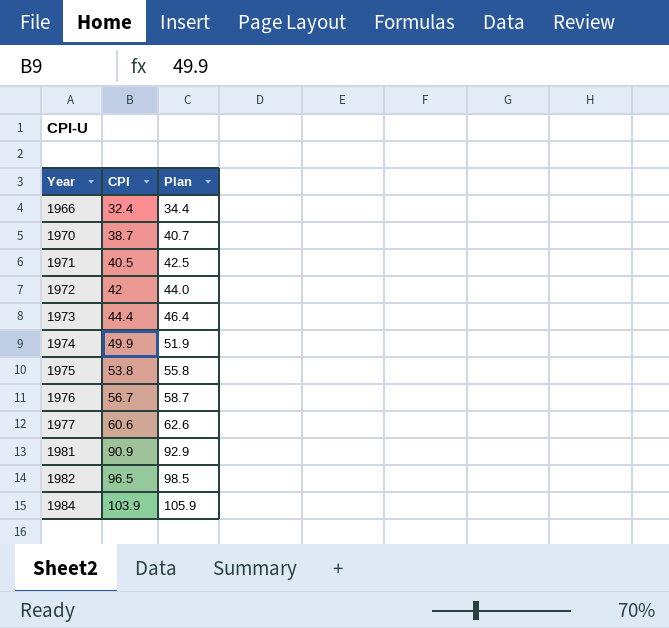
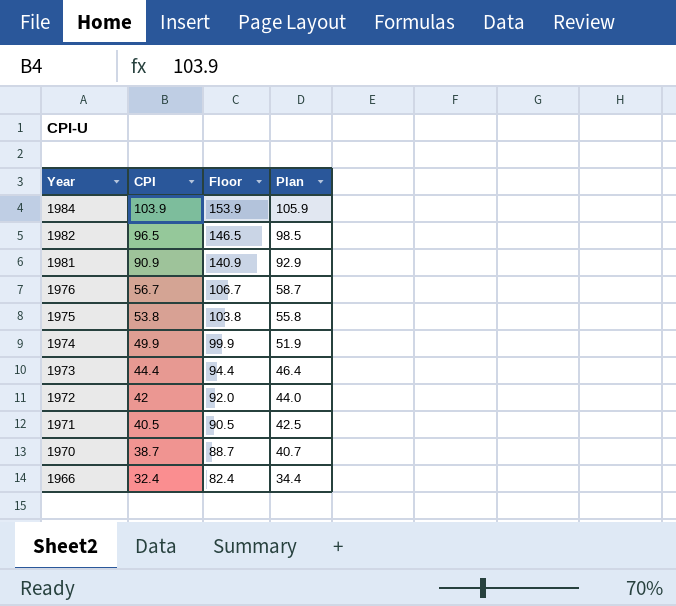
row order: Year ascending -> Year descending
column Floor | formula: none -> [CPI] + 50
row 1977: 60.6 | 62.6 -> none

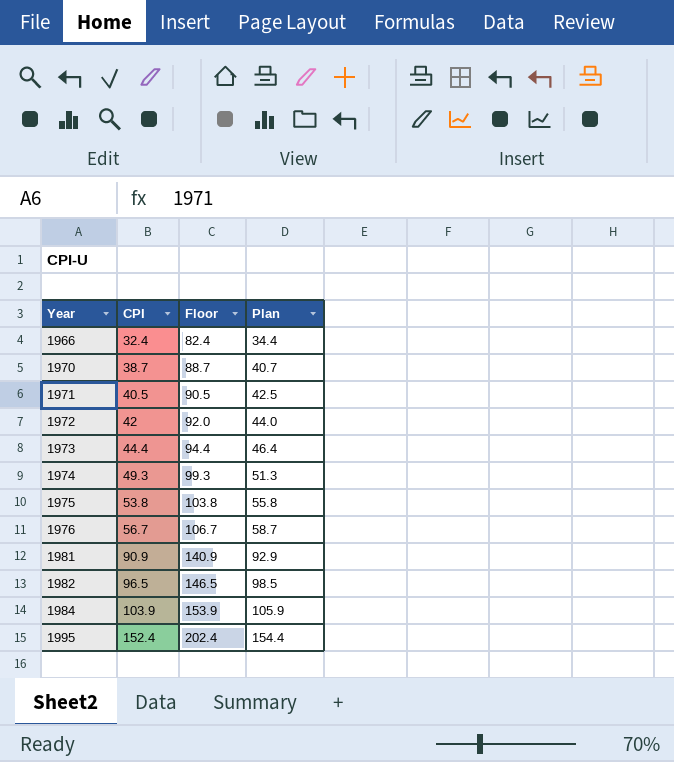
row order: Year descending -> Year ascending
1974 | CPI: 49.9 -> 49.3
1974 | Floor: 99.9 -> 99.3
1974 | Plan: 51.9 -> 51.3
row 1995: none -> 152.4 | 202.4 | 154.4

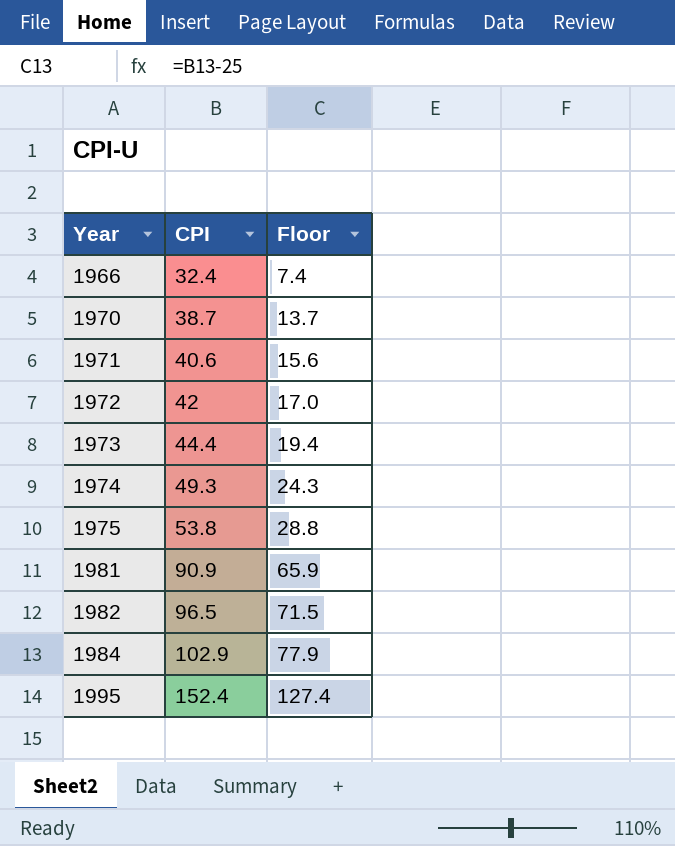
column Plan | formula: [CPI] + 2 -> none
column Floor | formula: [CPI] + 50 -> [CPI] - 25
row 1976: 56.7 | 106.7 | 58.7 -> none
1971 | CPI: 40.5 -> 40.6
1984 | CPI: 103.9 -> 102.9

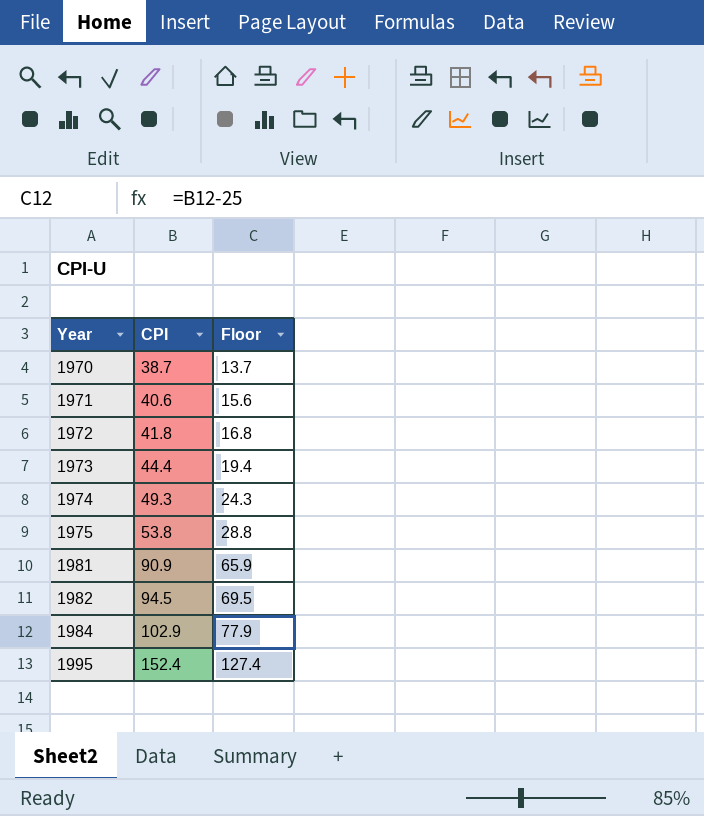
row 1966: 32.4 | 7.4 -> none
1972 | CPI: 42 -> 41.8
1972 | Floor: 17.0 -> 16.8
1982 | CPI: 96.5 -> 94.5
1982 | Floor: 71.5 -> 69.5

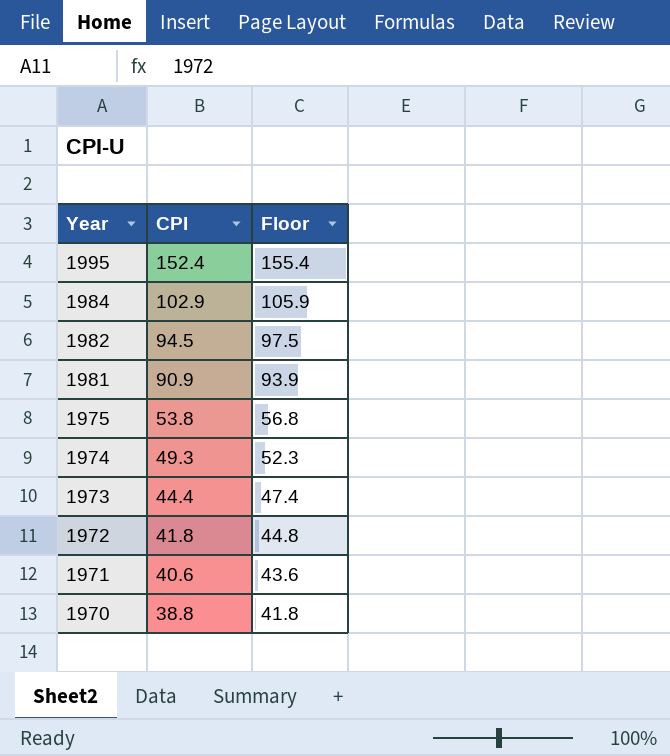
row order: Year ascending -> Year descending
column Floor | formula: [CPI] - 25 -> [CPI] + 3
1970 | CPI: 38.7 -> 38.8

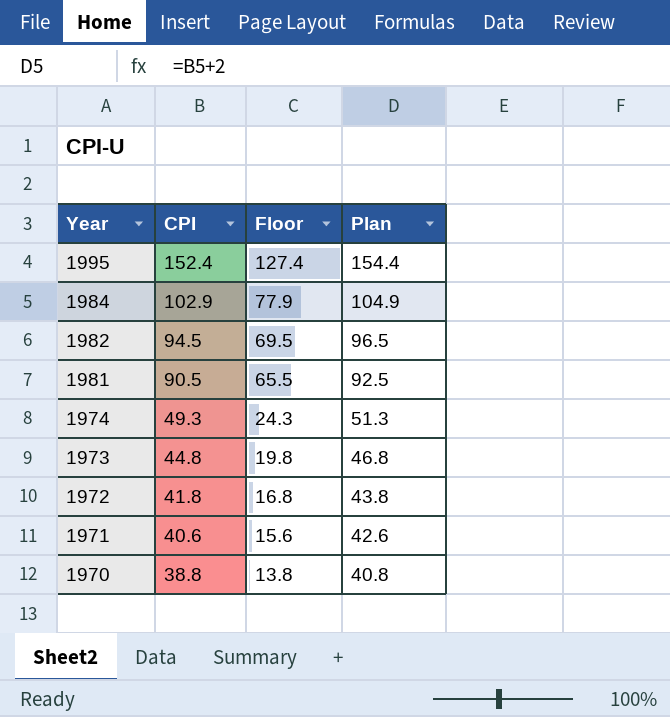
column Floor | formula: [CPI] + 3 -> [CPI] - 25
column Plan | formula: none -> [CPI] + 2
row 1975: 53.8 | 56.8 -> none
1981 | CPI: 90.9 -> 90.5
1973 | CPI: 44.4 -> 44.8

